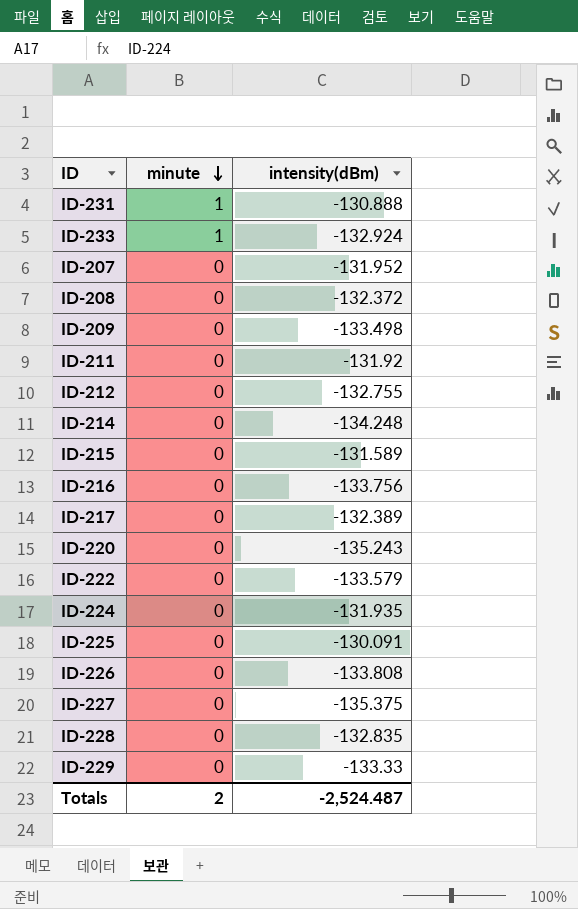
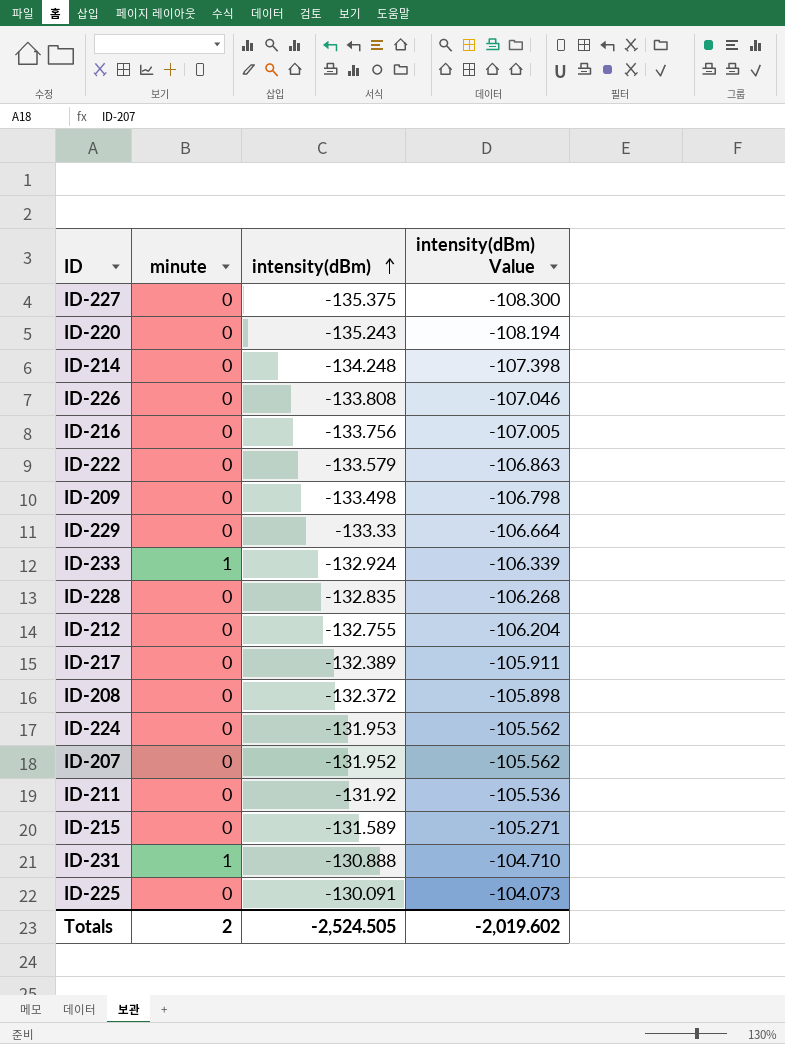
row order: minute descending -> intensity(dBm) ascending
column intensity(dBm) Value | formula: none -> [intensity(dBm)] * 0.8
ID-224 | intensity(dBm): -131.935 -> -131.953
Totals | intensity(dBm): -2,524.487 -> -2,524.505

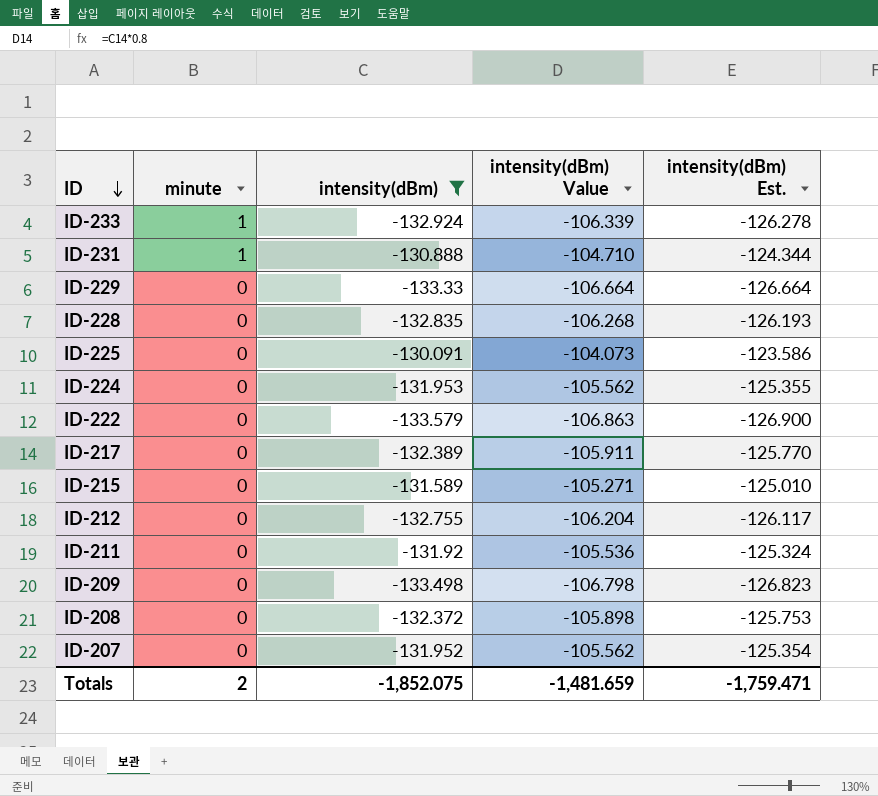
filter: none -> intensity(dBm) >= -133.579
row order: intensity(dBm) ascending -> ID descending
column intensity(dBm) Est. | formula: none -> [intensity(dBm)] * 0.95
Totals | intensity(dBm): -2,524.505 -> -1,852.075
Totals | intensity(dBm) Value: -2,019.602 -> -1,481.659

